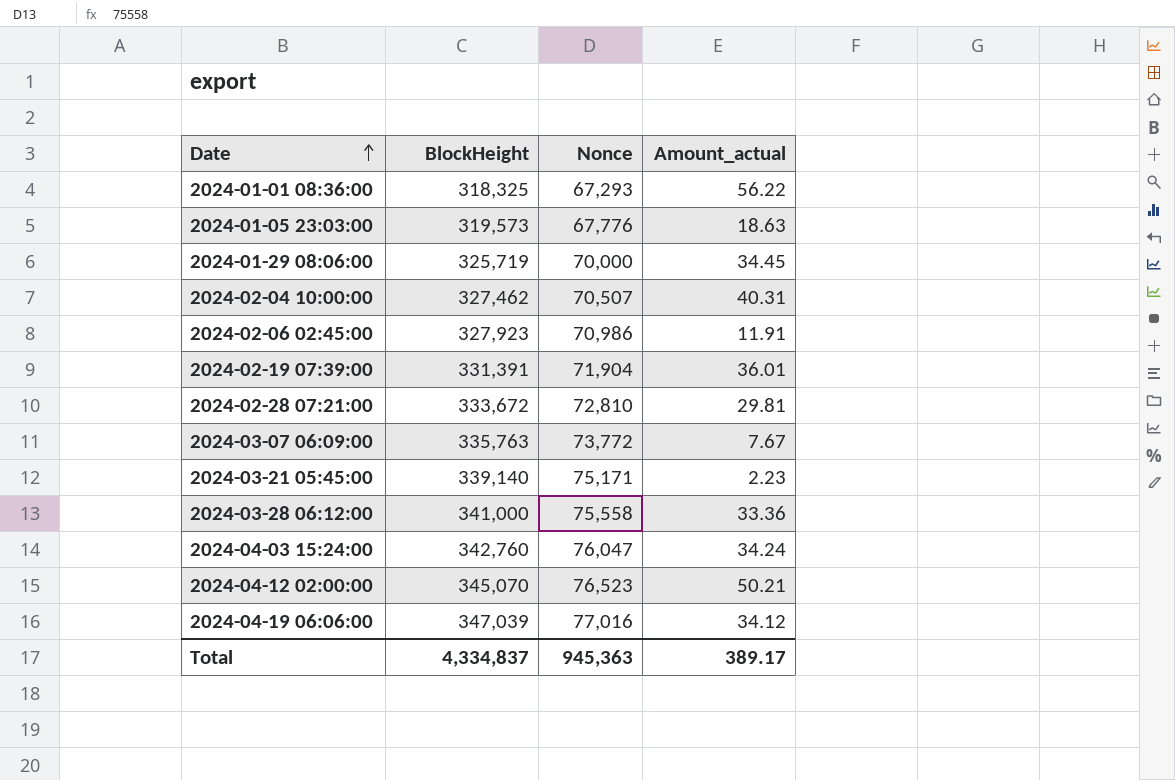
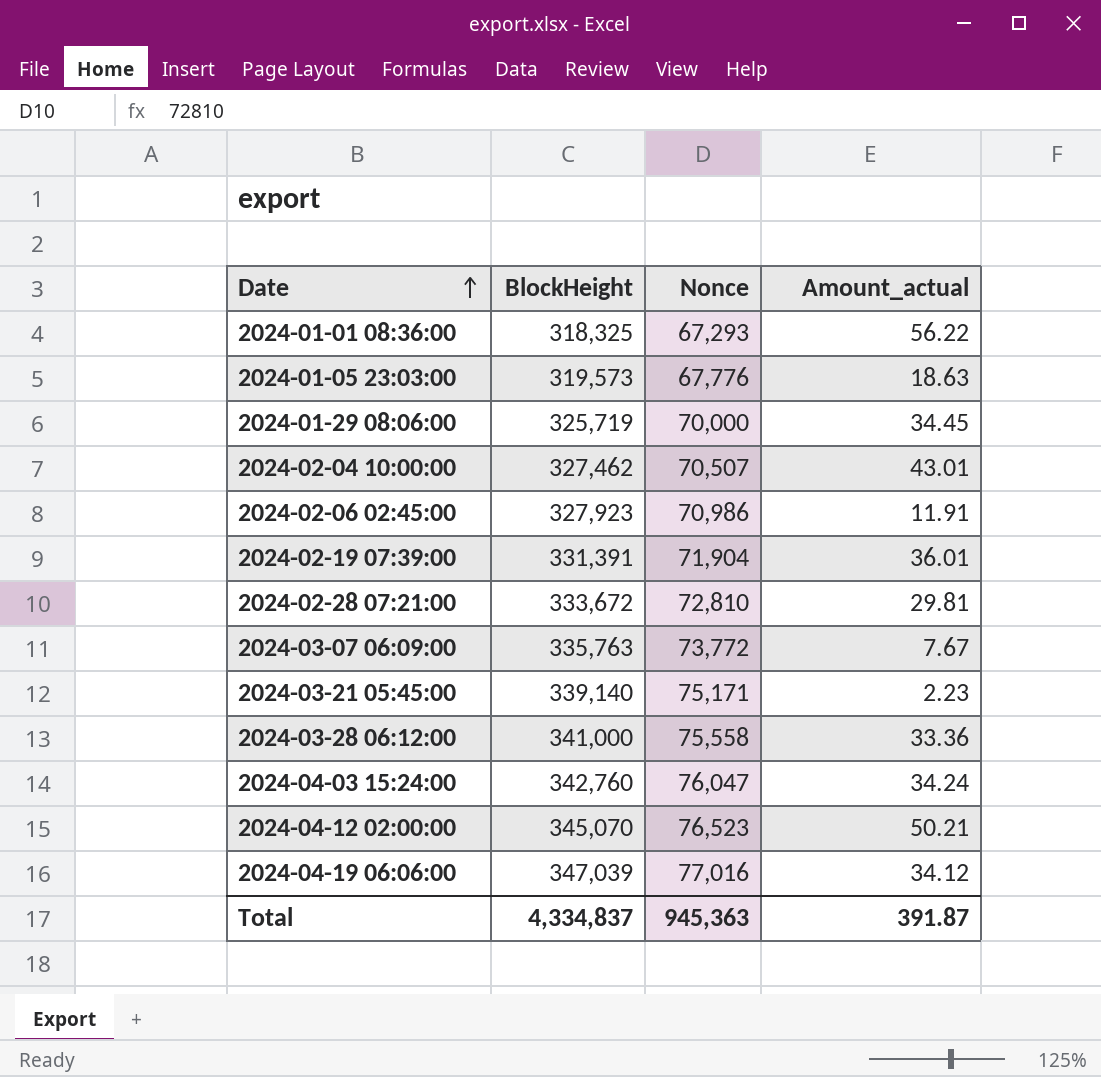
2024-02-04 10:00:00 | Amount_actual: 40.31 -> 43.01
Total | Amount_actual: 389.17 -> 391.87

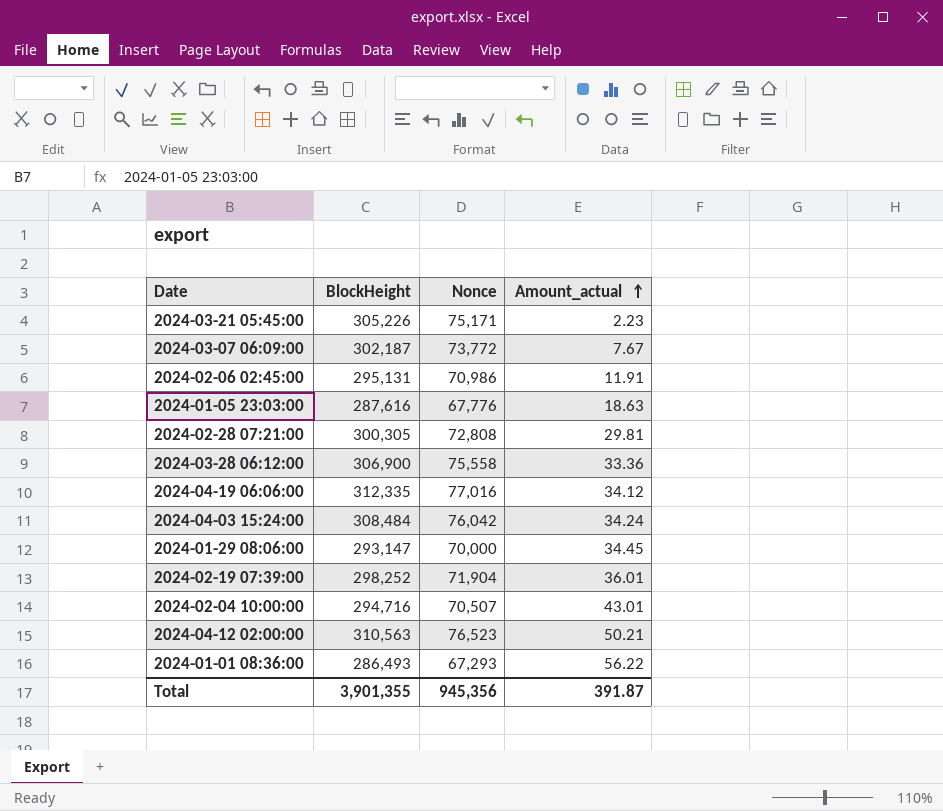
row order: Date ascending -> Amount_actual ascending
2024-03-21 05:45:00 | BlockHeight: 339,140 -> 305,226
2024-03-07 06:09:00 | BlockHeight: 335,763 -> 302,187
2024-02-06 02:45:00 | BlockHeight: 327,923 -> 295,131
2024-01-05 23:03:00 | BlockHeight: 319,573 -> 287,616
2024-02-28 07:21:00 | BlockHeight: 333,672 -> 300,305
2024-02-28 07:21:00 | Nonce: 72,810 -> 72,808
2024-03-28 06:12:00 | BlockHeight: 341,000 -> 306,900
2024-04-19 06:06:00 | BlockHeight: 347,039 -> 312,335
2024-04-03 15:24:00 | BlockHeight: 342,760 -> 308,484
2024-04-03 15:24:00 | Nonce: 76,047 -> 76,042
2024-01-29 08:06:00 | BlockHeight: 325,719 -> 293,147
2024-02-19 07:39:00 | BlockHeight: 331,391 -> 298,252
2024-02-04 10:00:00 | BlockHeight: 327,462 -> 294,716
2024-04-12 02:00:00 | BlockHeight: 345,070 -> 310,563
2024-01-01 08:36:00 | BlockHeight: 318,325 -> 286,493
Total | BlockHeight: 4,334,837 -> 3,901,355
Total | Nonce: 945,363 -> 945,356

